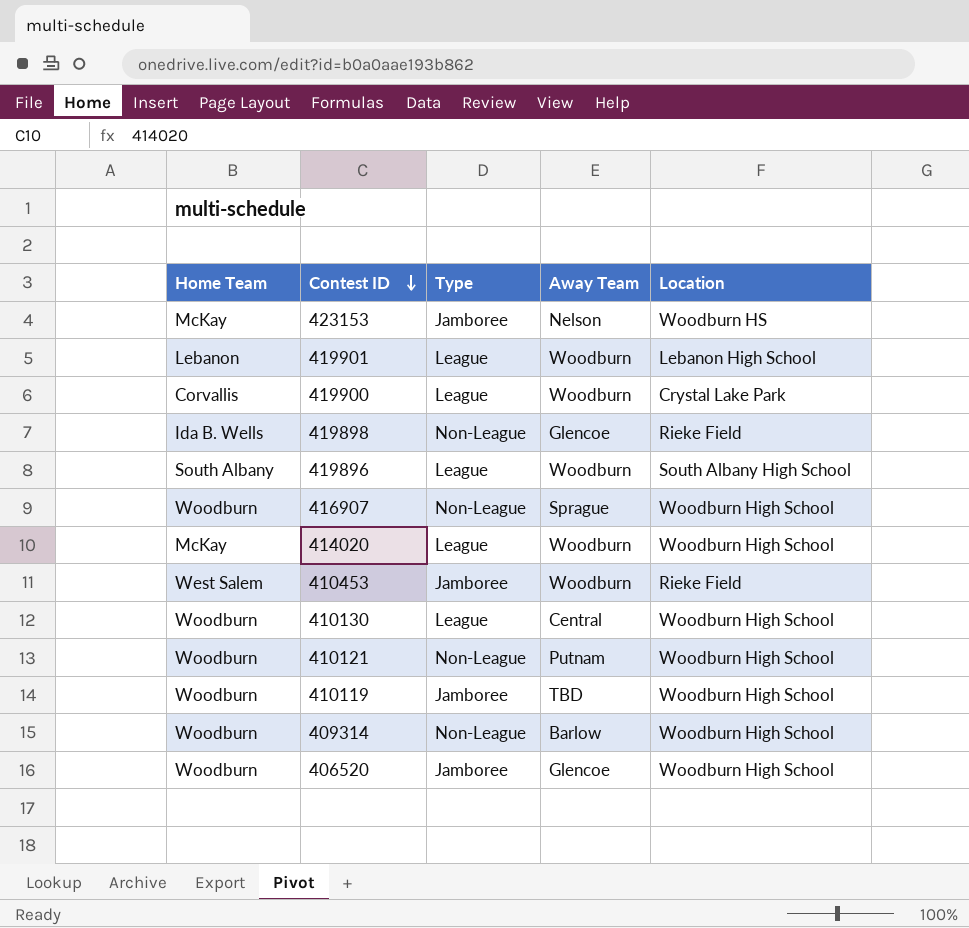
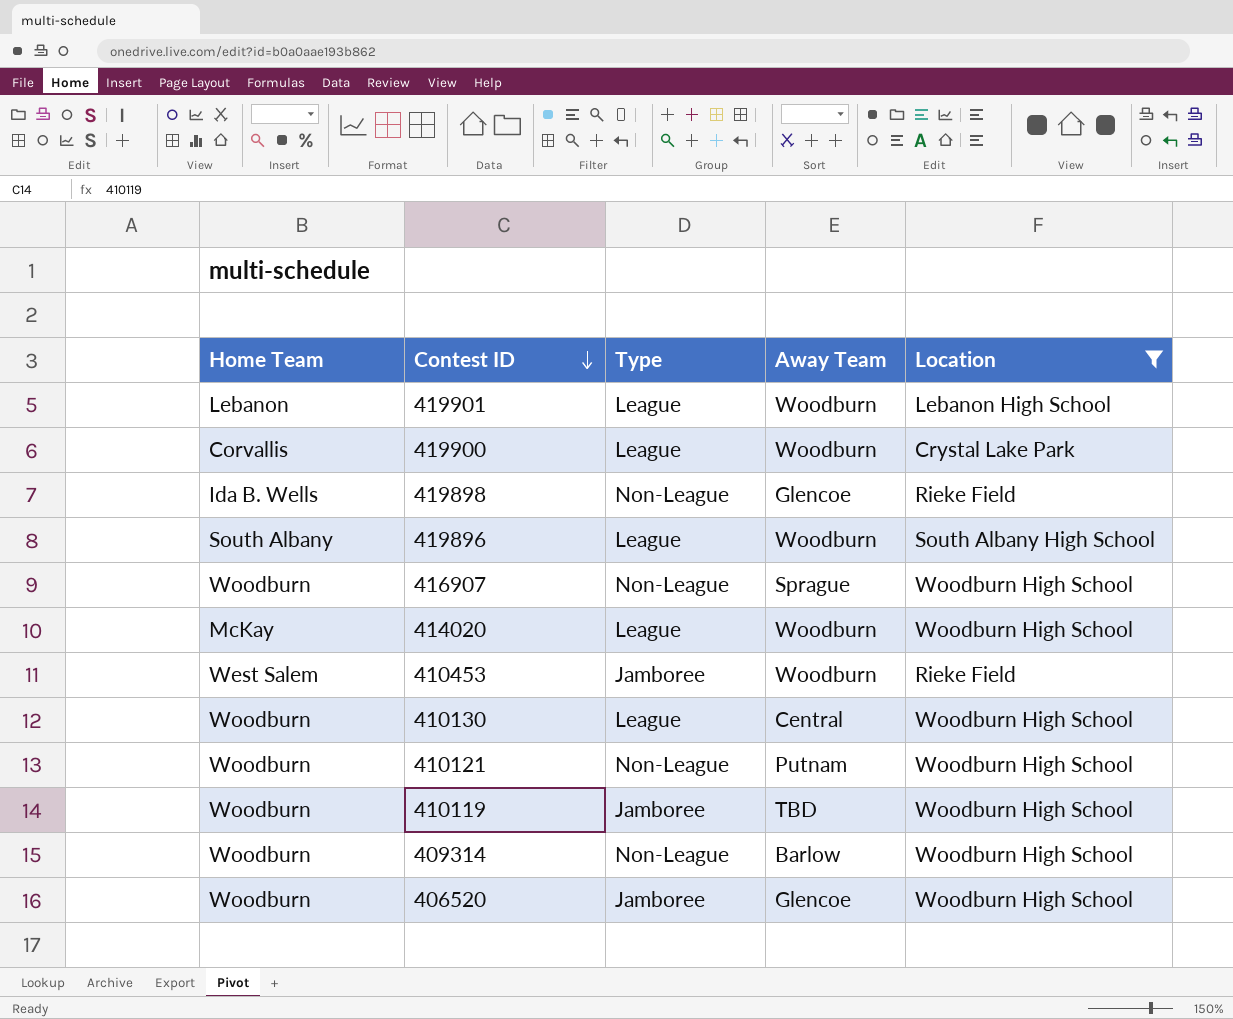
filter: none -> Location != Woodburn HS

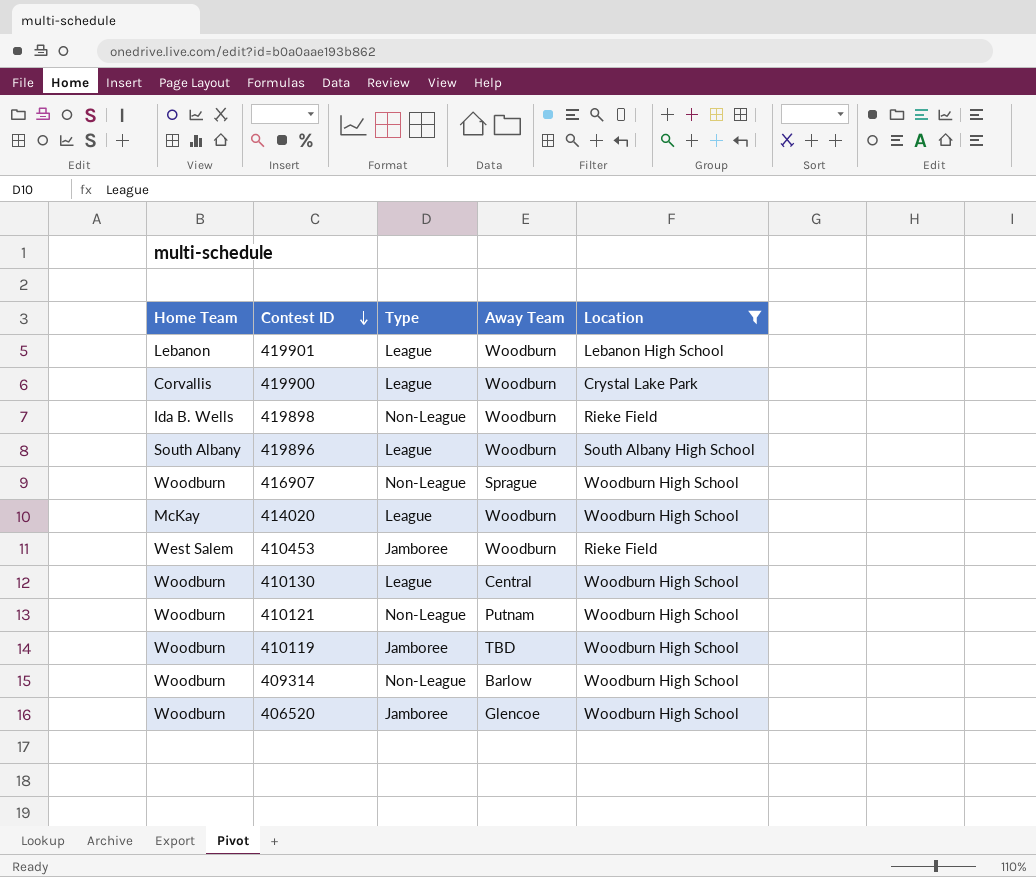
419898 | Away Team: Glencoe -> Woodburn

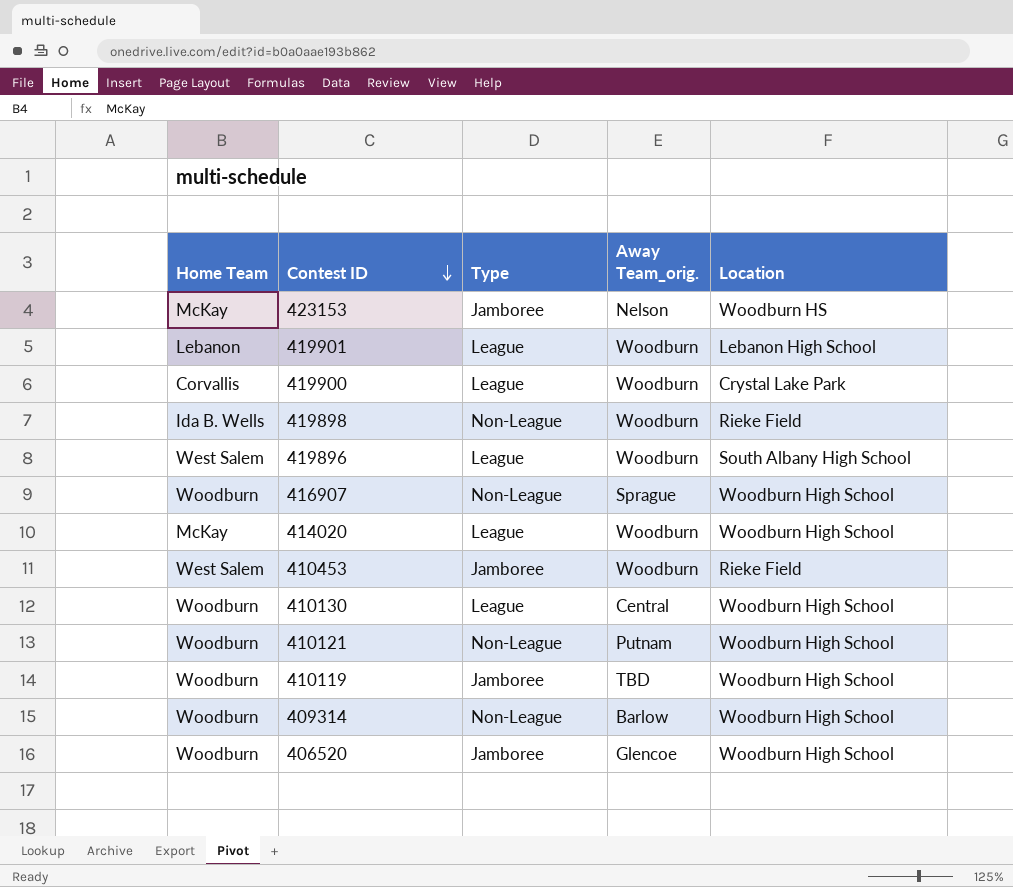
filter: Location != Woodburn HS -> none
column name: Away Team -> Away Team_orig.
419896 | Home Team: South Albany -> West Salem

